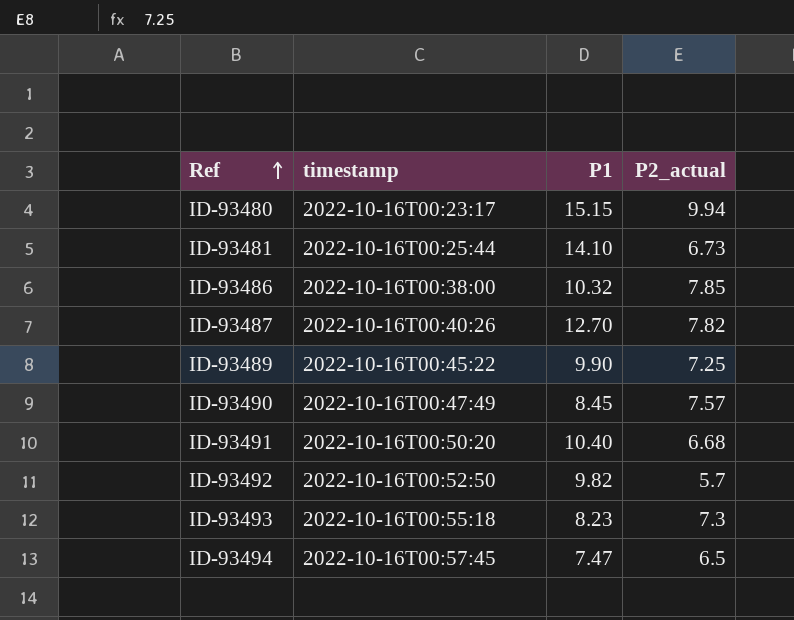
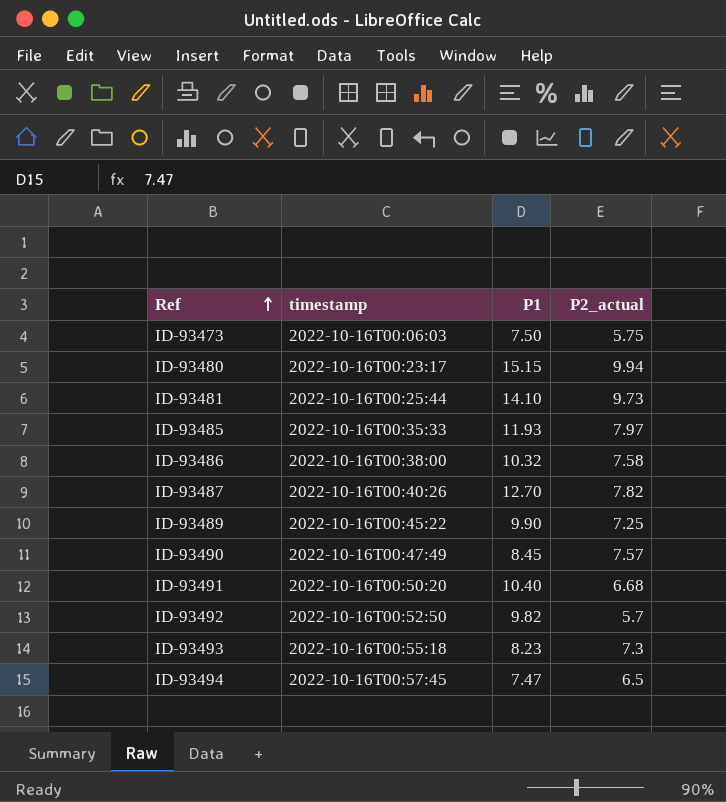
row ID-93473: none -> 2022-10-16T00:06:03 | 7.50 | 5.75
ID-93481 | P2_actual: 6.73 -> 9.73
row ID-93485: none -> 2022-10-16T00:35:33 | 11.93 | 7.97
ID-93486 | P2_actual: 7.85 -> 7.58

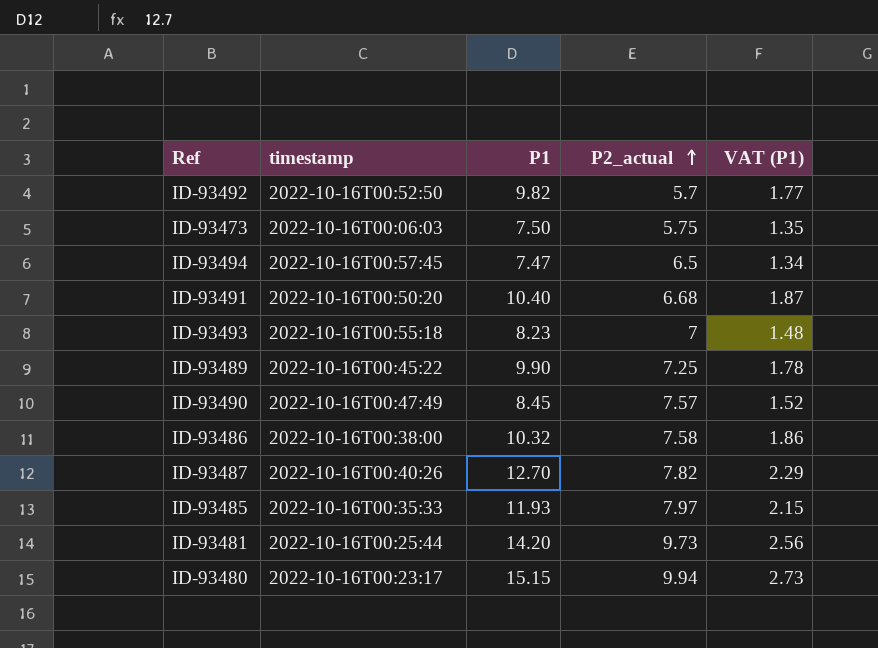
row order: Ref ascending -> P2_actual ascending
column VAT (P1) | formula: none -> [P1] * 0.18
ID-93493 | P2_actual: 7.3 -> 7
ID-93481 | P1: 14.10 -> 14.20

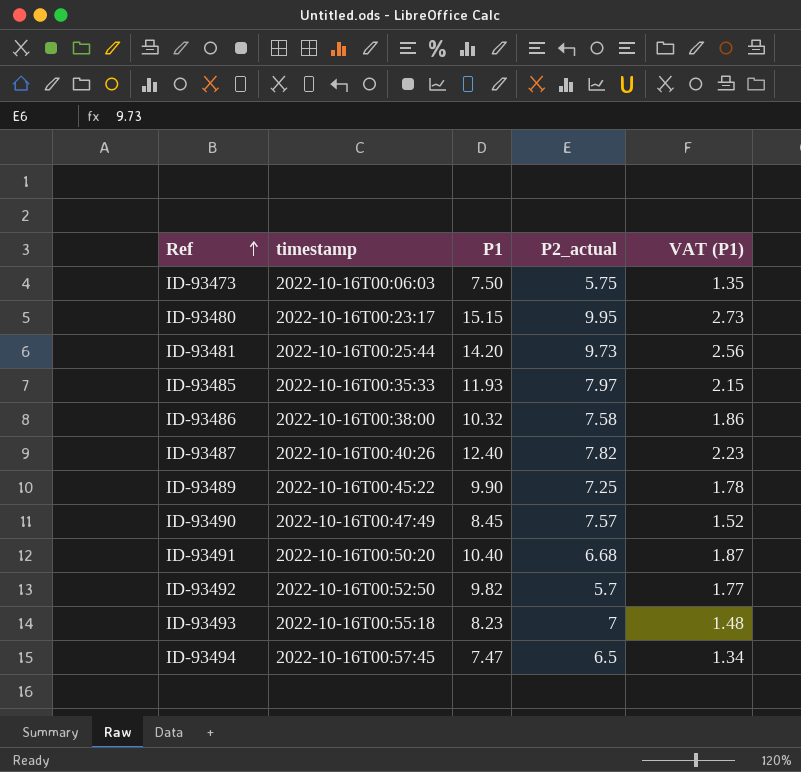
row order: P2_actual ascending -> Ref ascending
ID-93480 | P2_actual: 9.94 -> 9.95
ID-93487 | P1: 12.70 -> 12.40
ID-93487 | VAT (P1): 2.29 -> 2.23

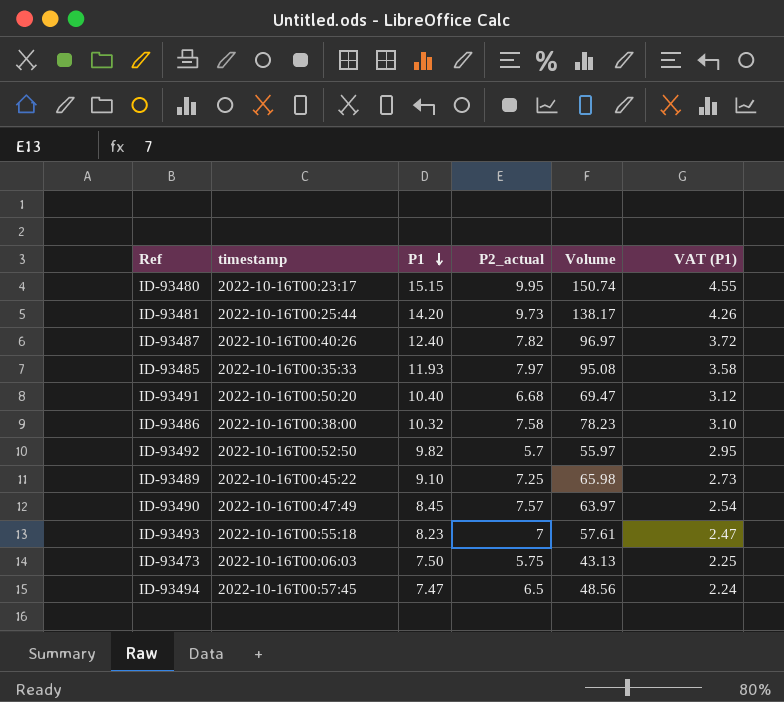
row order: Ref ascending -> P1 descending
column Volume | formula: none -> [P1] * [P2_actual]
column VAT (P1) | formula: [P1] * 0.18 -> [P1] * 0.3
ID-93489 | P1: 9.90 -> 9.10

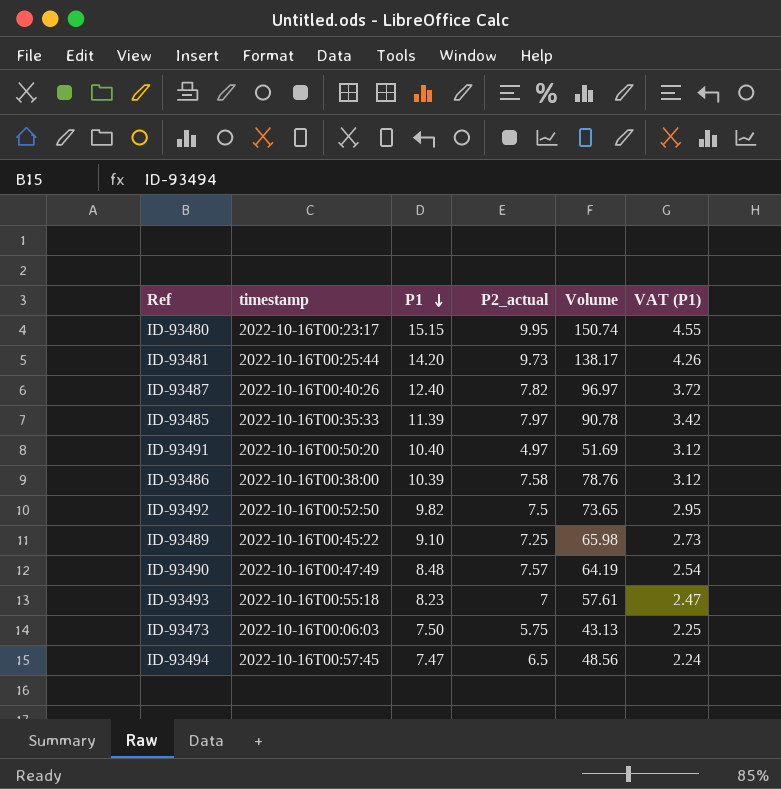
ID-93485 | P1: 11.93 -> 11.39
ID-93485 | Volume: 95.08 -> 90.78
ID-93485 | VAT (P1): 3.58 -> 3.42
ID-93491 | P2_actual: 6.68 -> 4.97
ID-93491 | Volume: 69.47 -> 51.69
ID-93486 | P1: 10.32 -> 10.39
ID-93486 | Volume: 78.23 -> 78.76
ID-93486 | VAT (P1): 3.10 -> 3.12
ID-93492 | P2_actual: 5.7 -> 7.5
ID-93492 | Volume: 55.97 -> 73.65
ID-93490 | P1: 8.45 -> 8.48
ID-93490 | Volume: 63.97 -> 64.19

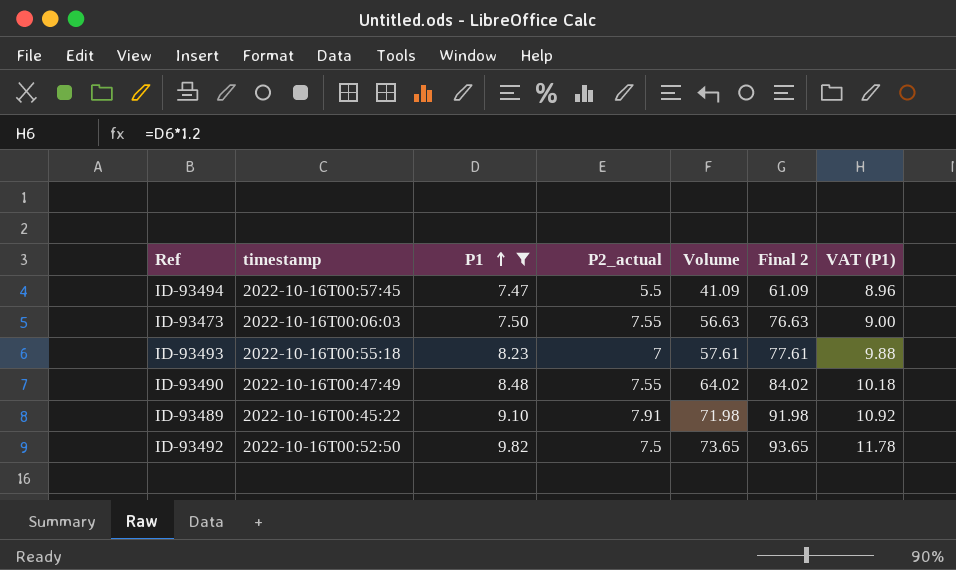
filter: none -> P1 <= 9.82
row order: P1 descending -> P1 ascending
column Final 2 | formula: none -> [Volume] + 20
column VAT (P1) | formula: [P1] * 0.3 -> [P1] * 1.2
ID-93494 | P2_actual: 6.5 -> 5.5
ID-93494 | Volume: 48.56 -> 41.09
ID-93473 | P2_actual: 5.75 -> 7.55
ID-93473 | Volume: 43.13 -> 56.63
ID-93490 | P2_actual: 7.57 -> 7.55
ID-93490 | Volume: 64.19 -> 64.02
ID-93489 | P2_actual: 7.25 -> 7.91
ID-93489 | Volume: 65.98 -> 71.98

